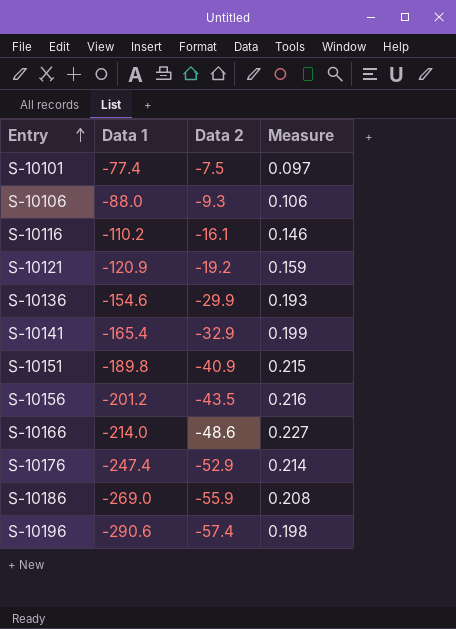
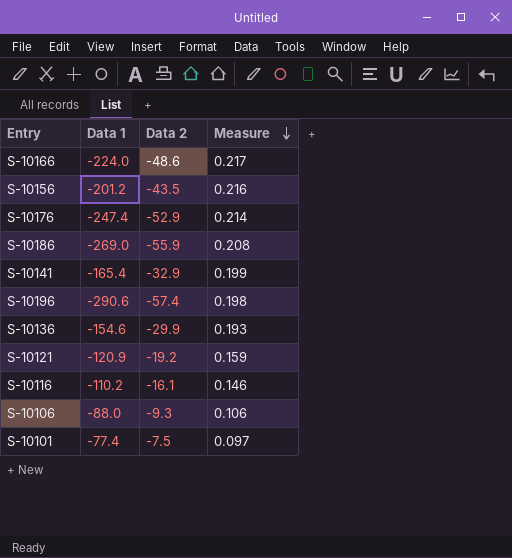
row order: Entry ascending -> Measure descending
row S-10151: -189.8 | -40.9 | 0.215 -> none
S-10166 | Data 1: -214.0 -> -224.0
S-10166 | Measure: 0.227 -> 0.217

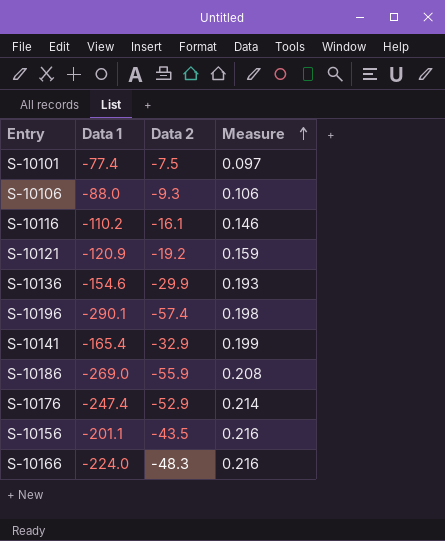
row order: Measure descending -> Measure ascending
S-10196 | Data 1: -290.6 -> -290.1
S-10156 | Data 1: -201.2 -> -201.1
S-10166 | Data 2: -48.6 -> -48.3
S-10166 | Measure: 0.217 -> 0.216

